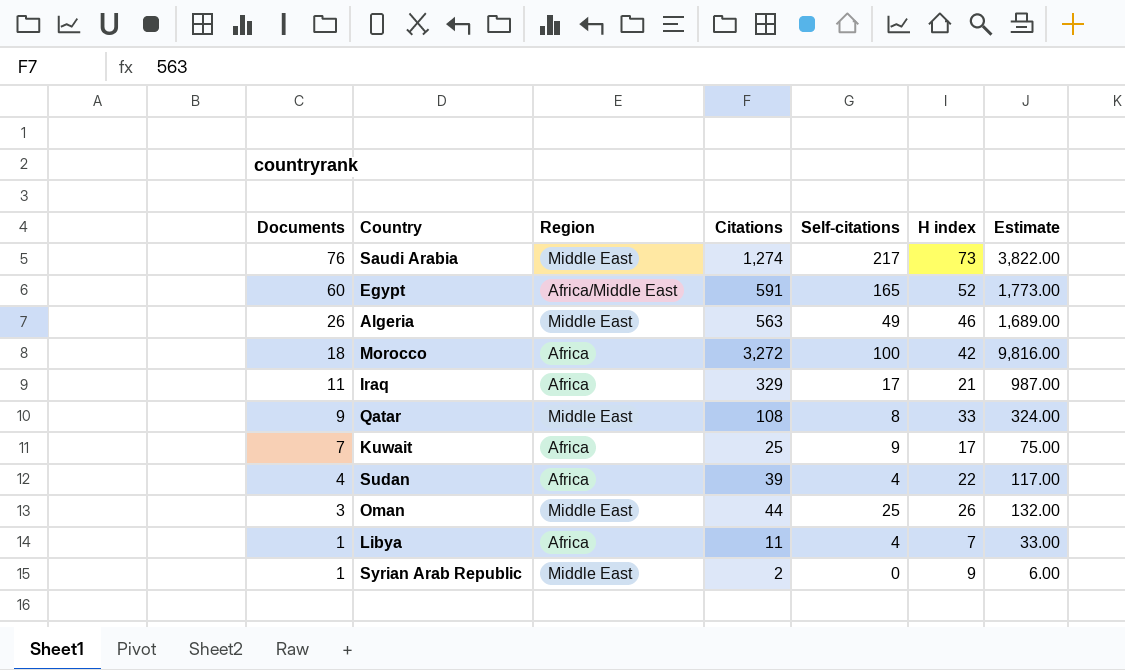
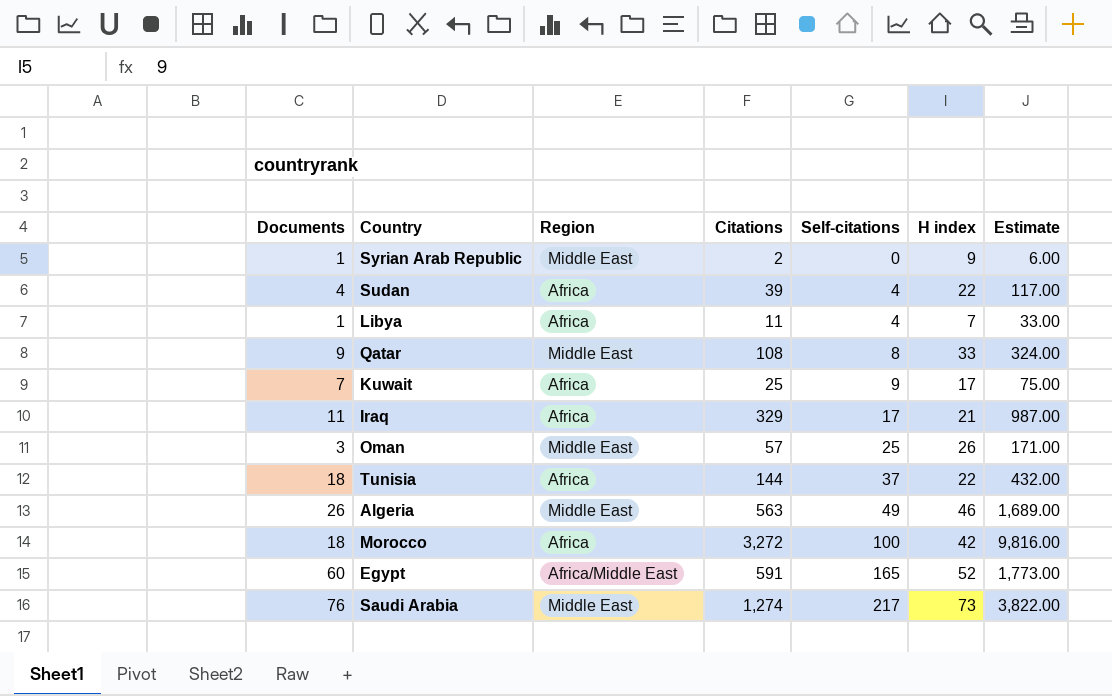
row order: Documents descending -> Self-citations ascending
Oman | Citations: 44 -> 57
Oman | Estimate: 132.00 -> 171.00
row Tunisia: none -> 18 | Africa | 144 | 37 | 22 | 432.00

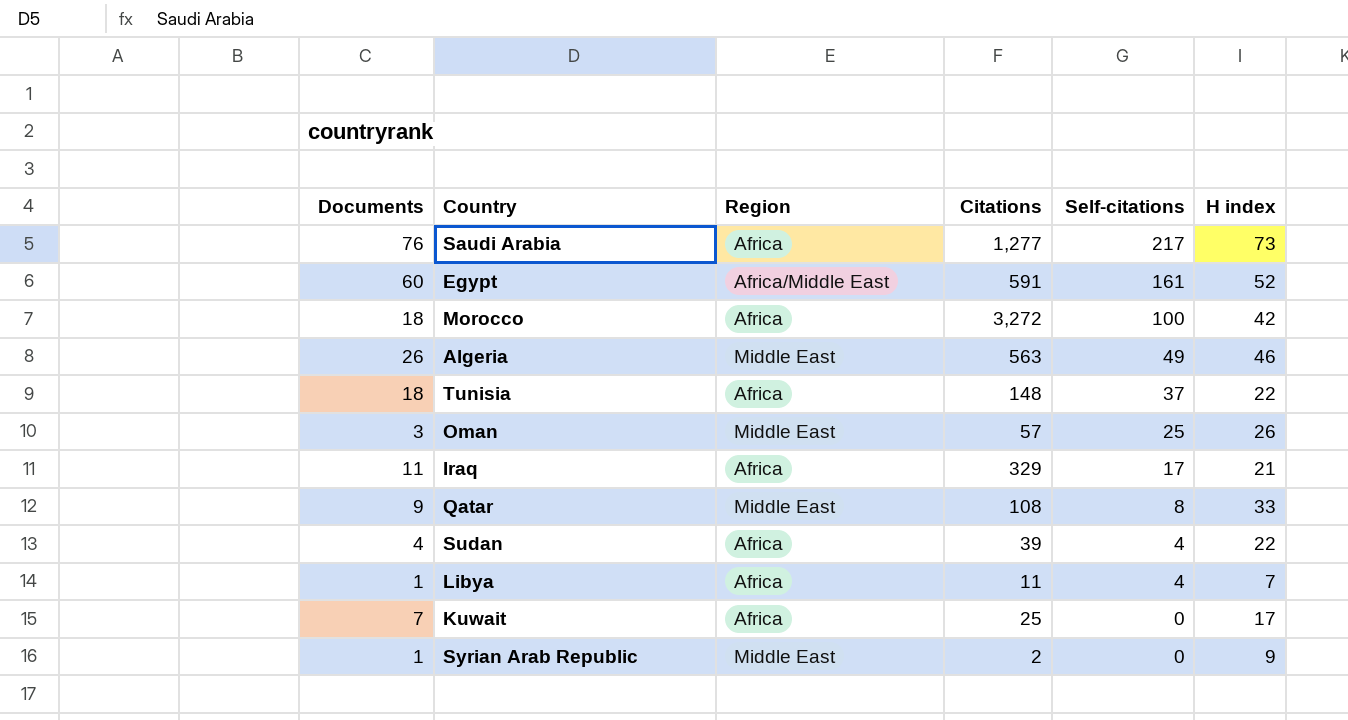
row order: Self-citations ascending -> Self-citations descending
column Estimate | formula: [Citations] * 3 -> none
Saudi Arabia | Region: Middle East -> Africa
Saudi Arabia | Citations: 1,274 -> 1,277
Egypt | Self-citations: 165 -> 161
Tunisia | Citations: 144 -> 148
Kuwait | Self-citations: 9 -> 0

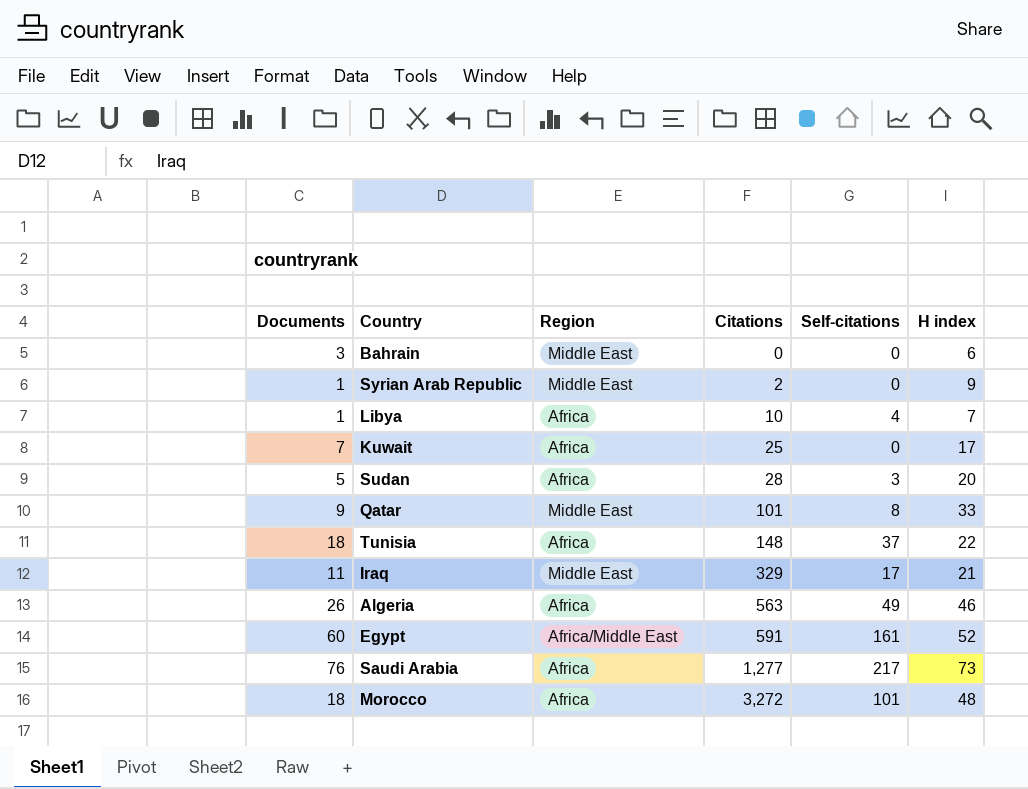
row order: Self-citations descending -> Citations ascending
row Oman: 3 | Middle East | 57 | 25 | 26 -> none
row Bahrain: none -> 3 | Middle East | 0 | 0 | 6
Libya | Citations: 11 -> 10
Sudan | Documents: 4 -> 5
Sudan | Citations: 39 -> 28
Sudan | Self-citations: 4 -> 3
Sudan | H index: 22 -> 20
Qatar | Citations: 108 -> 101
Iraq | Region: Africa -> Middle East
Algeria | Region: Middle East -> Africa
Morocco | Self-citations: 100 -> 101
Morocco | H index: 42 -> 48

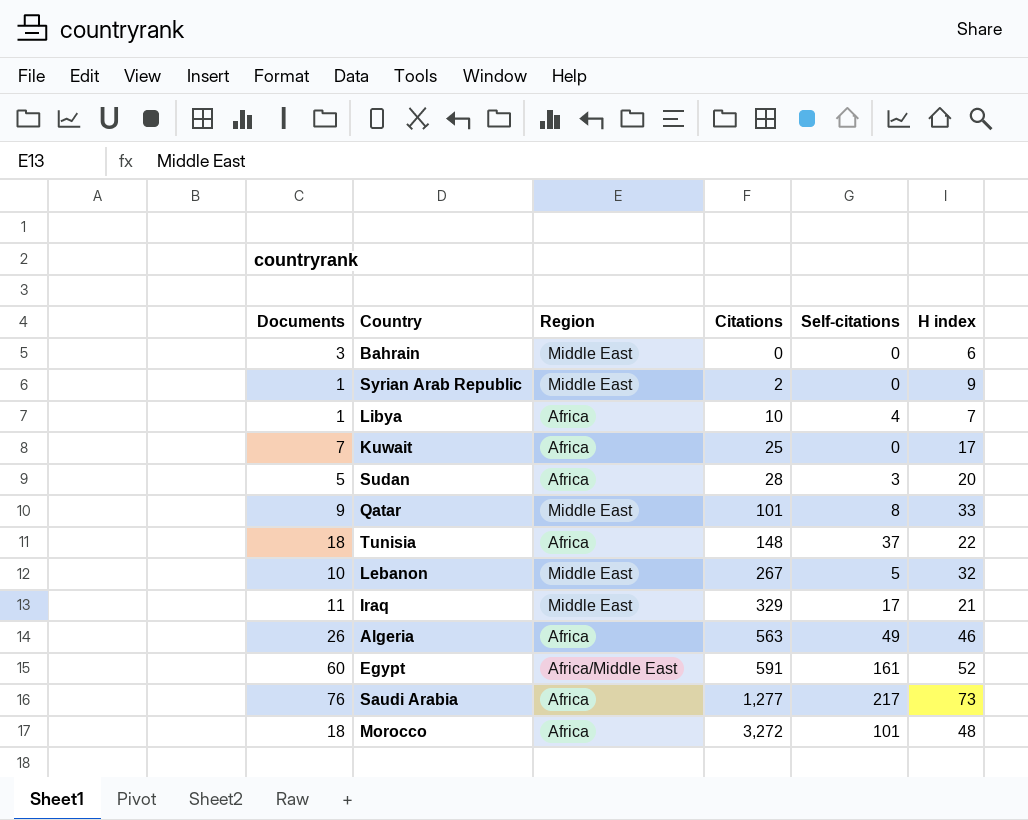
row Lebanon: none -> 10 | Middle East | 267 | 5 | 32

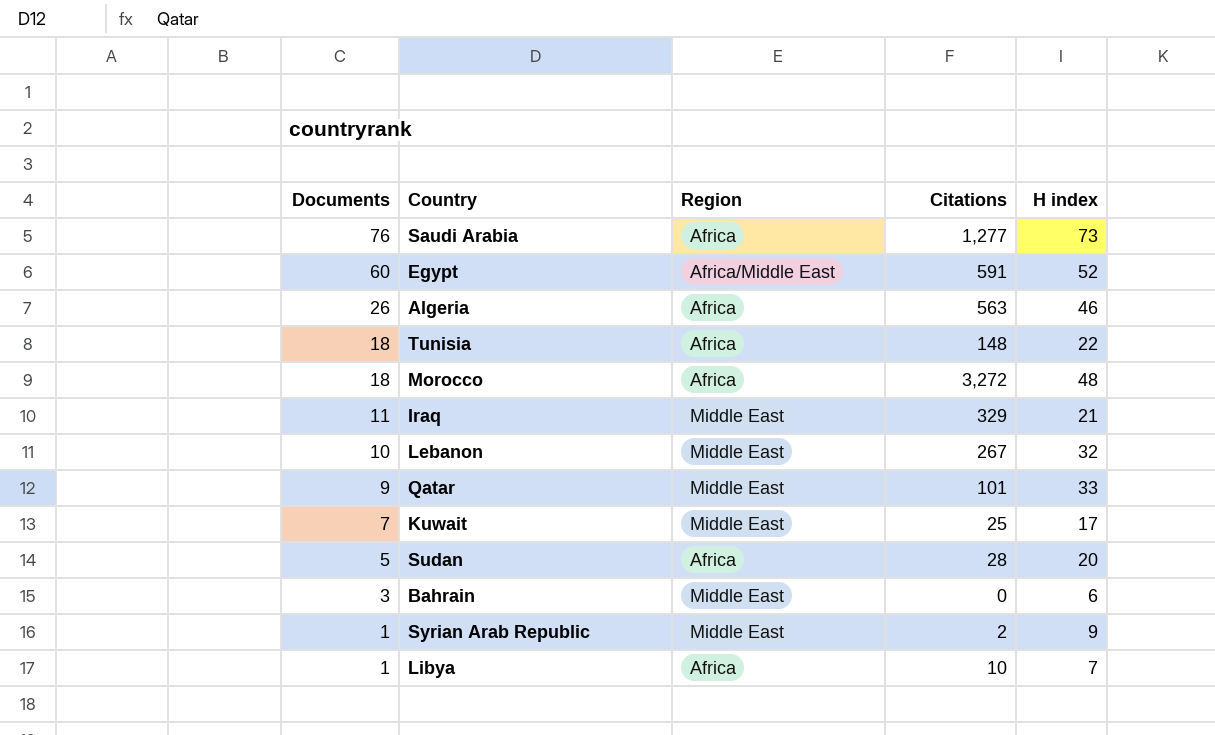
row order: Citations ascending -> Documents descending
column Self-citations | position: 5 -> none
Kuwait | Region: Africa -> Middle East

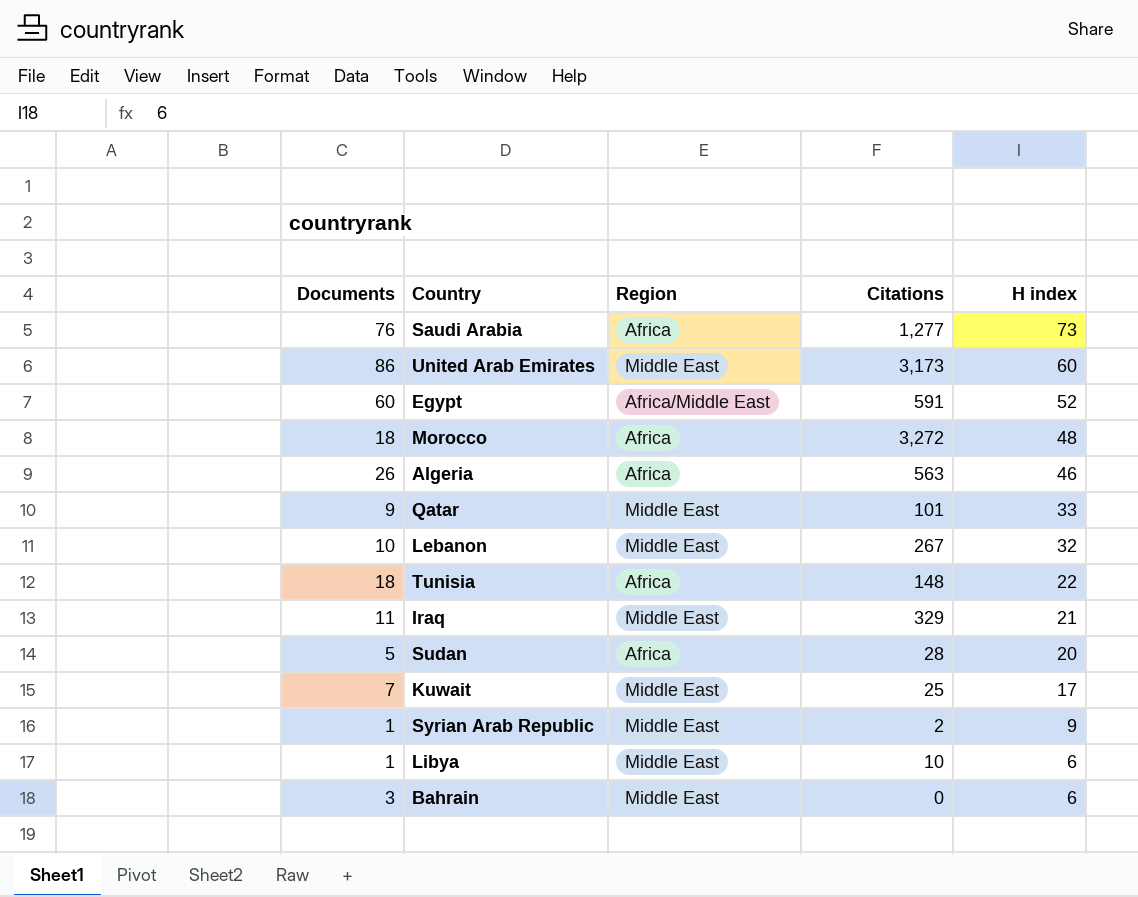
row order: Documents descending -> H index descending
row United Arab Emirates: none -> 86 | Middle East | 3,173 | 60
Libya | Region: Africa -> Middle East
Libya | H index: 7 -> 6

